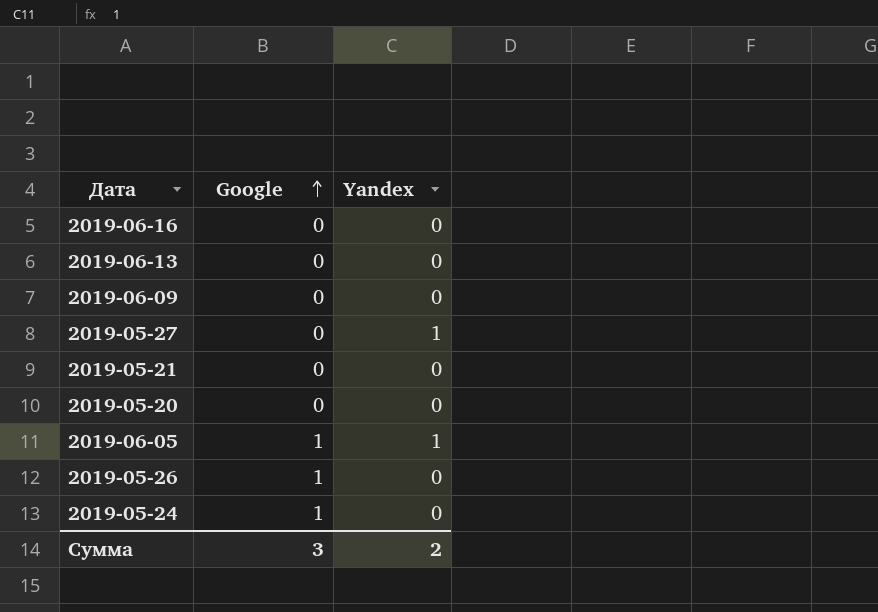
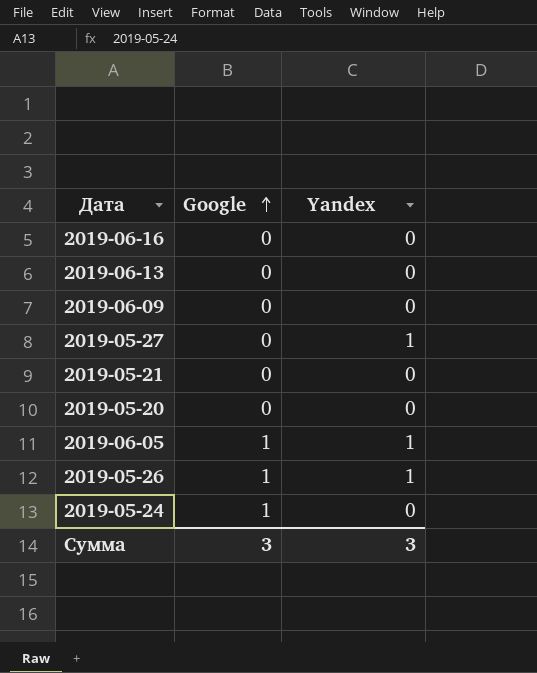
2019-05-26 | Yandex: 0 -> 1
Сумма | Yandex: 2 -> 3

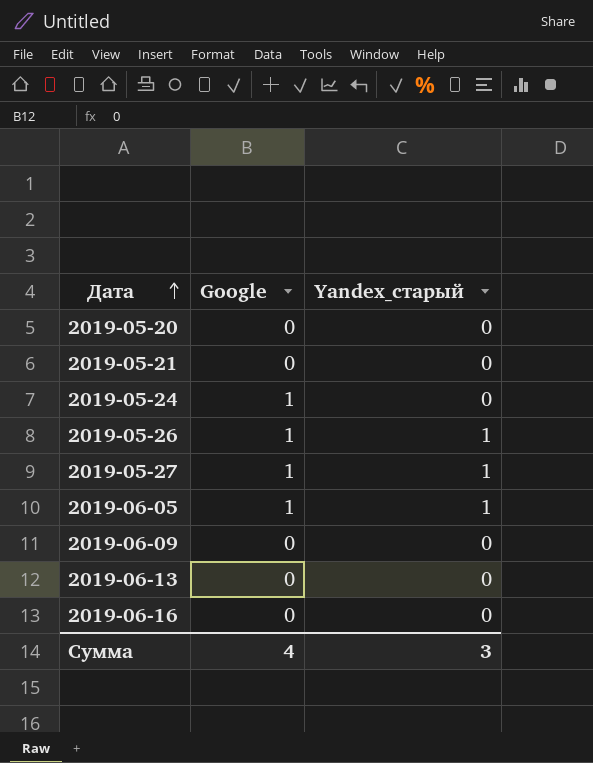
row order: Google ascending -> Дата ascending
column name: Yandex -> Yandex_старый
2019-05-27 | Google: 0 -> 1
Сумма | Google: 3 -> 4

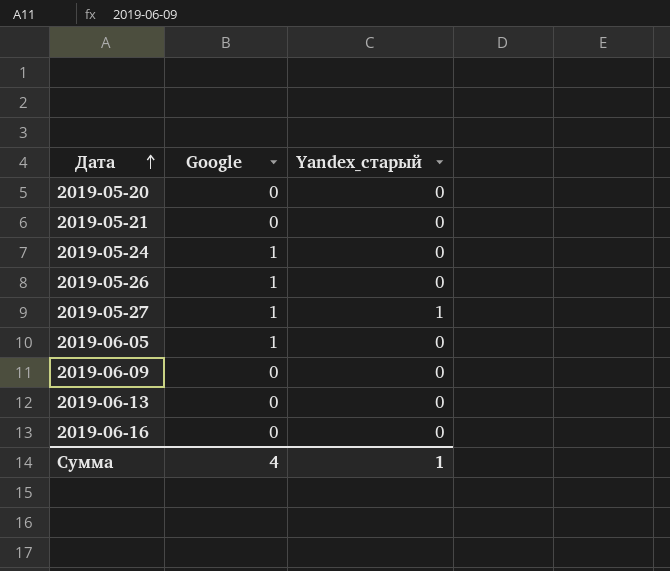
2019-05-26 | Yandex_старый: 1 -> 0
2019-06-05 | Yandex_старый: 1 -> 0
Сумма | Yandex_старый: 3 -> 1

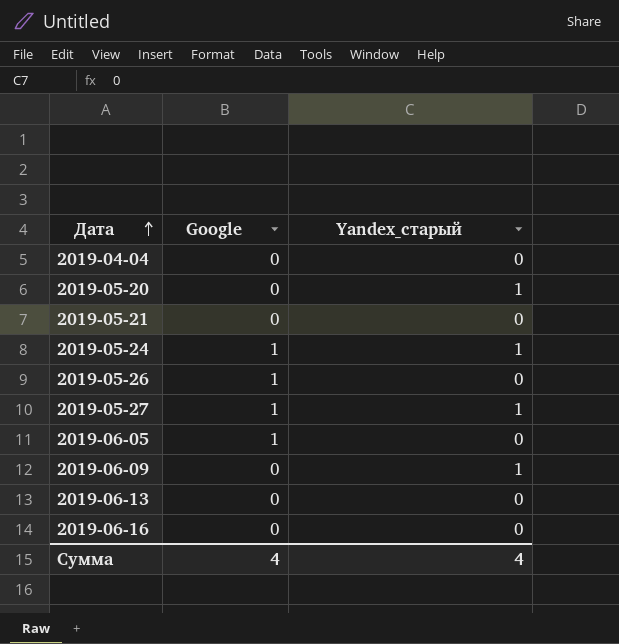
row 2019-04-04: none -> 0 | 0
2019-05-20 | Yandex_старый: 0 -> 1
2019-05-24 | Yandex_старый: 0 -> 1
2019-06-09 | Yandex_старый: 0 -> 1
Сумма | Yandex_старый: 1 -> 4

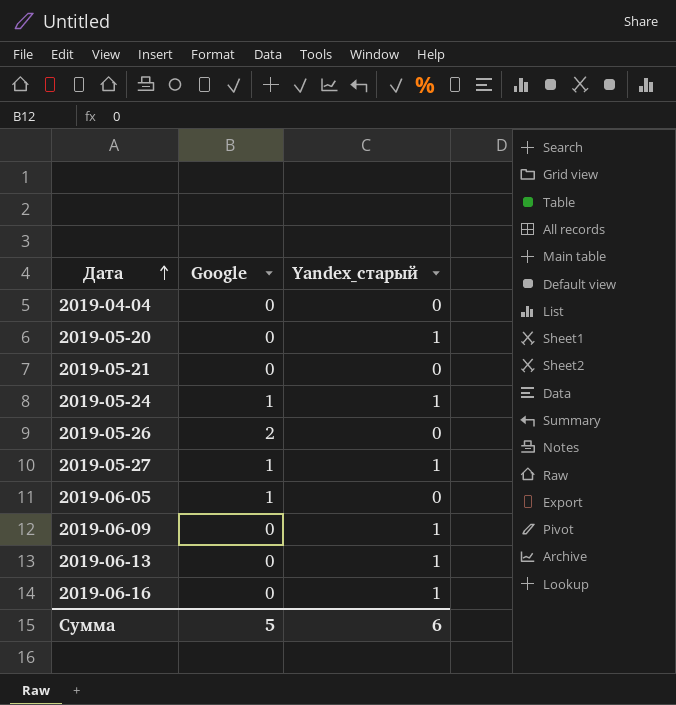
2019-05-26 | Google: 1 -> 2
2019-06-13 | Yandex_старый: 0 -> 1
2019-06-16 | Yandex_старый: 0 -> 1
Сумма | Google: 4 -> 5
Сумма | Yandex_старый: 4 -> 6

